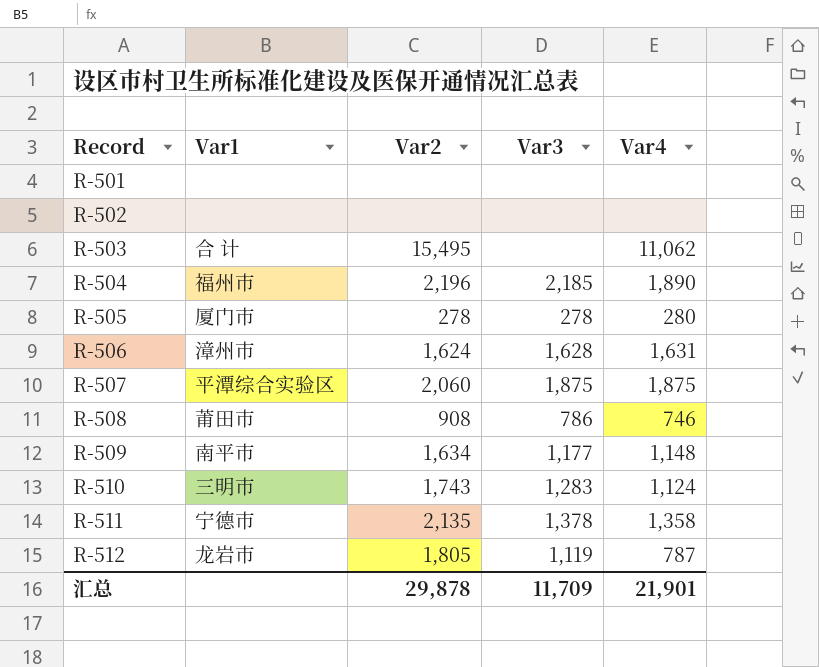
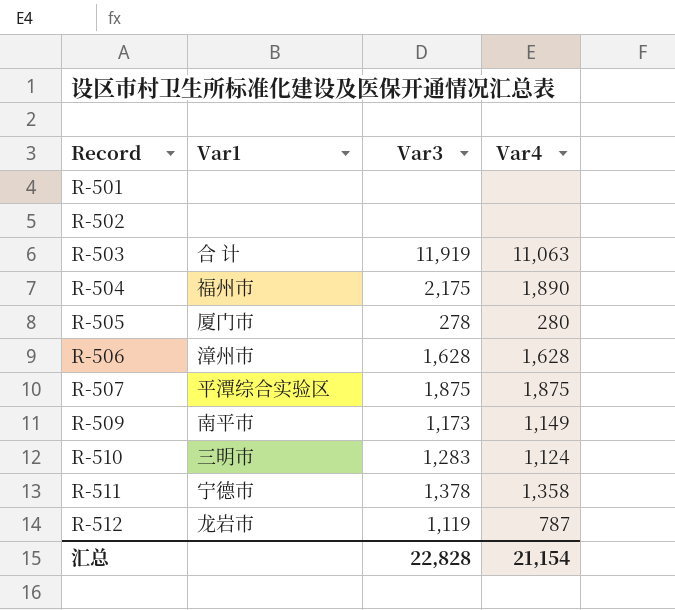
column Var2 | position: 3 -> none
row R-508: 莆田市 | 908 | 786 | 746 -> none
R-503 | Var3: none -> 11,919
R-503 | Var4: 11,062 -> 11,063
R-504 | Var3: 2,185 -> 2,175
R-506 | Var4: 1,631 -> 1,628
R-509 | Var3: 1,177 -> 1,173
R-509 | Var4: 1,148 -> 1,149
汇总 | Var3: 11,709 -> 22,828
汇总 | Var4: 21,901 -> 21,154

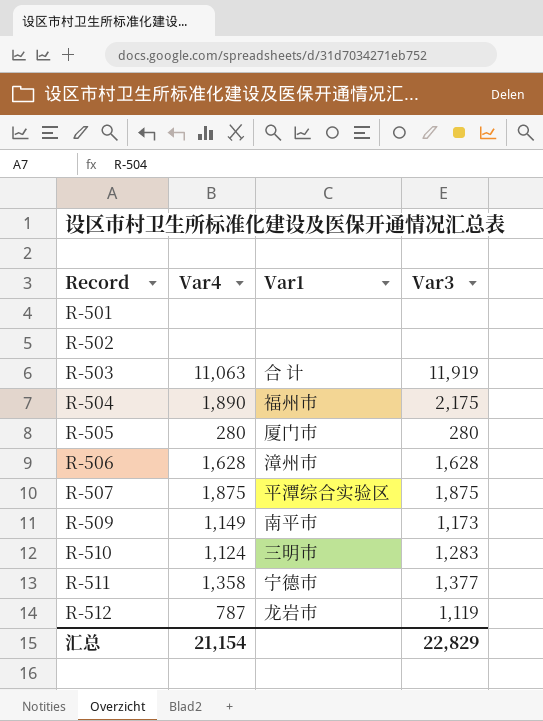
column Var4 | position: 4 -> 2
R-505 | Var3: 278 -> 280
R-511 | Var3: 1,378 -> 1,377
汇总 | Var3: 22,828 -> 22,829

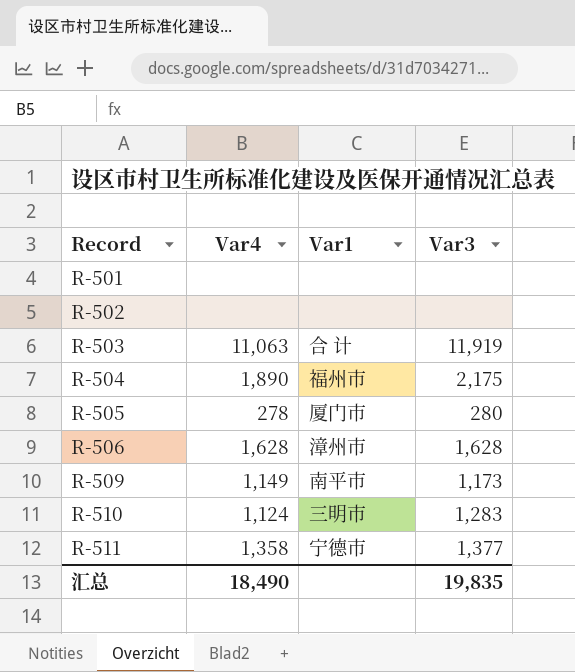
row R-507: 1,875 | 平潭综合实验区 | 1,875 -> none
row R-512: 787 | 龙岩市 | 1,119 -> none
R-505 | Var4: 280 -> 278
汇总 | Var4: 21,154 -> 18,490
汇总 | Var3: 22,829 -> 19,835

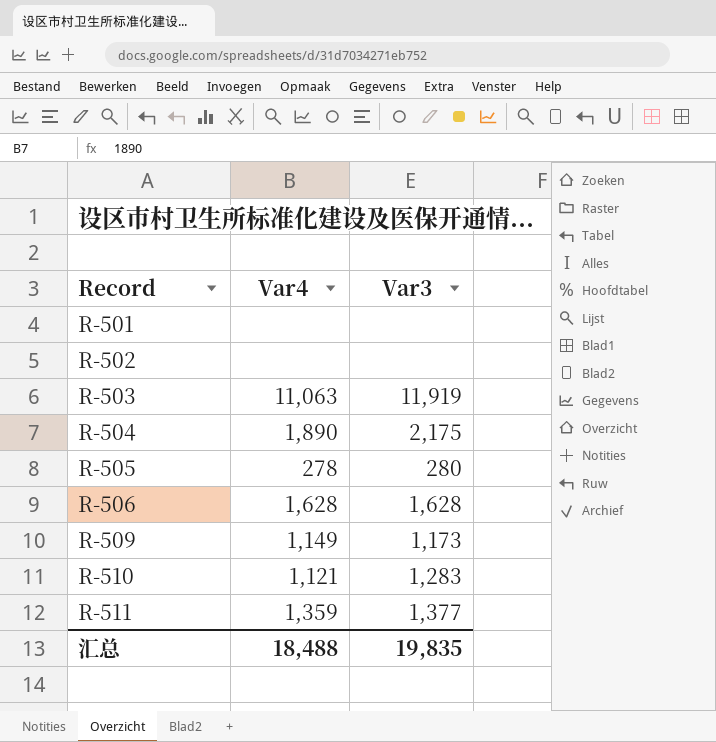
column Var1 | position: 3 -> none
R-510 | Var4: 1,124 -> 1,121
R-511 | Var4: 1,358 -> 1,359
汇总 | Var4: 18,490 -> 18,488

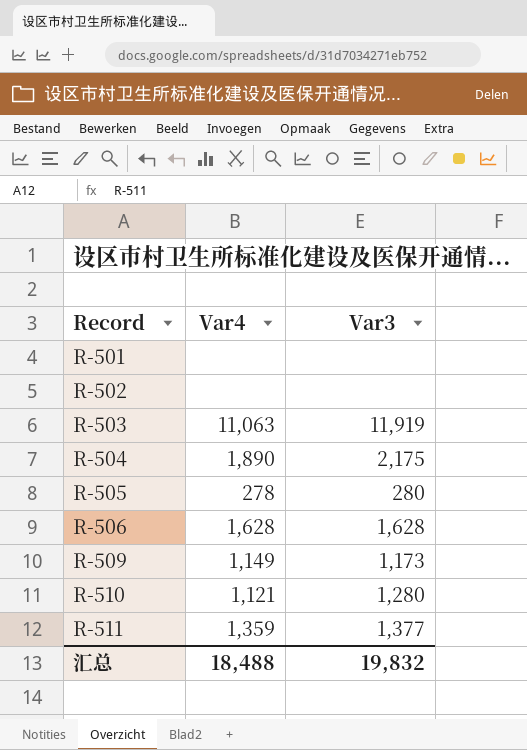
R-510 | Var3: 1,283 -> 1,280
汇总 | Var3: 19,835 -> 19,832

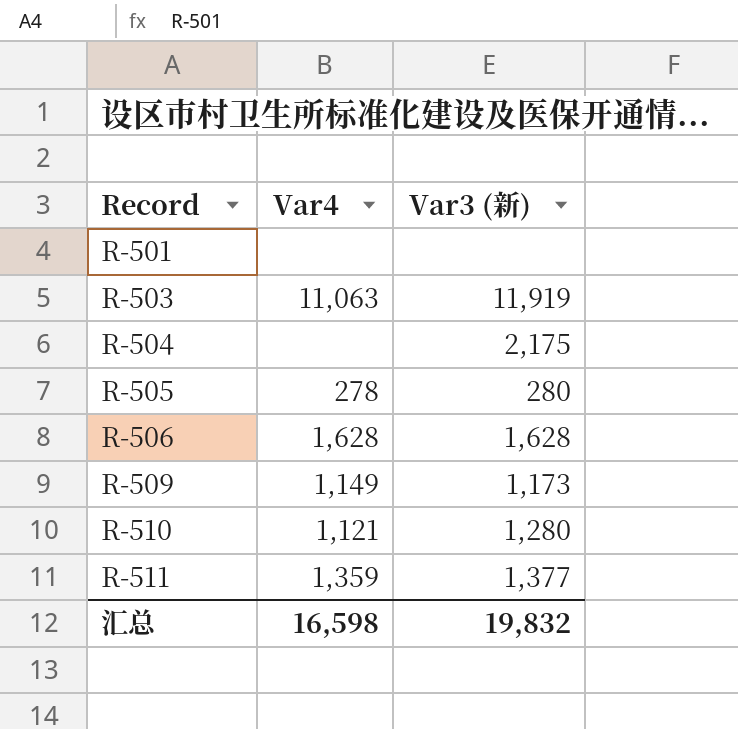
column name: Var3 -> Var3 (新)
row R-502: none | none -> none
R-504 | Var4: 1,890 -> none
汇总 | Var4: 18,488 -> 16,598

